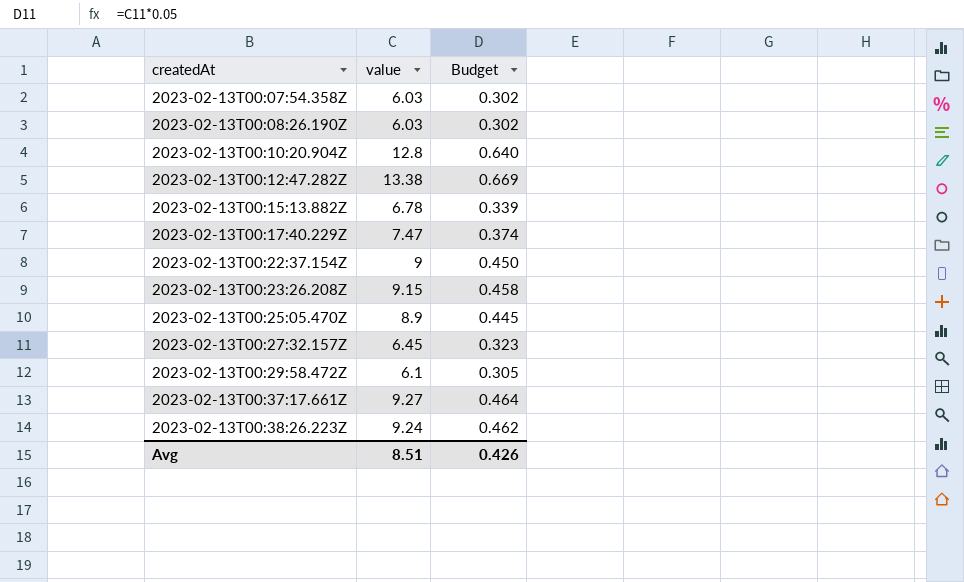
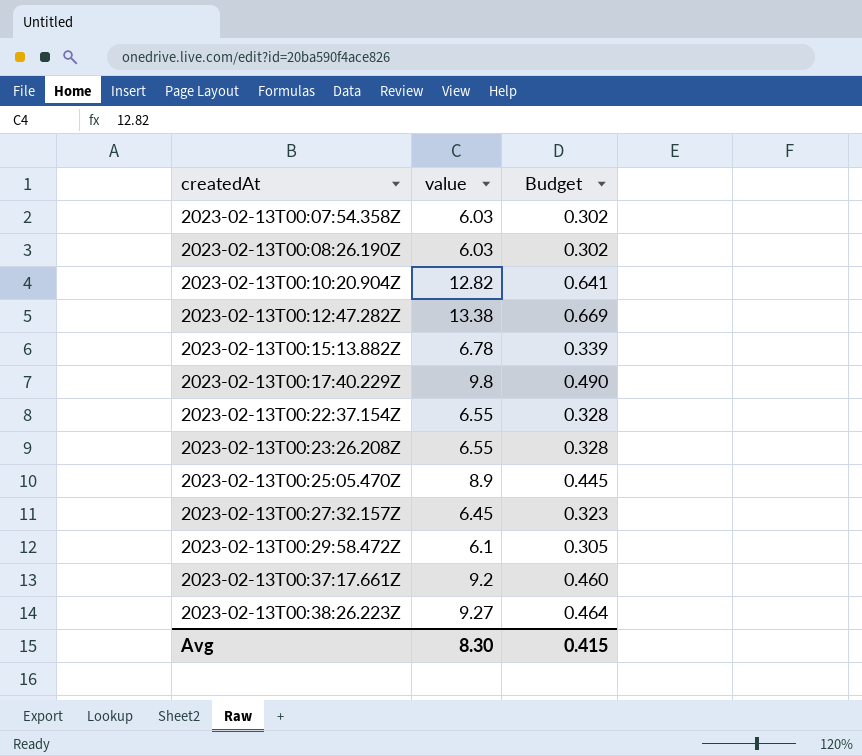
2023-02-13T00:10:20.904Z | value: 12.8 -> 12.82
2023-02-13T00:10:20.904Z | Budget: 0.640 -> 0.641
2023-02-13T00:17:40.229Z | value: 7.47 -> 9.8
2023-02-13T00:17:40.229Z | Budget: 0.374 -> 0.490
2023-02-13T00:22:37.154Z | value: 9 -> 6.55
2023-02-13T00:22:37.154Z | Budget: 0.450 -> 0.328
2023-02-13T00:23:26.208Z | value: 9.15 -> 6.55
2023-02-13T00:23:26.208Z | Budget: 0.458 -> 0.328
2023-02-13T00:37:17.661Z | value: 9.27 -> 9.2
2023-02-13T00:37:17.661Z | Budget: 0.464 -> 0.460
2023-02-13T00:38:26.223Z | value: 9.24 -> 9.27
2023-02-13T00:38:26.223Z | Budget: 0.462 -> 0.464
Avg | value: 8.51 -> 8.30
Avg | Budget: 0.426 -> 0.415

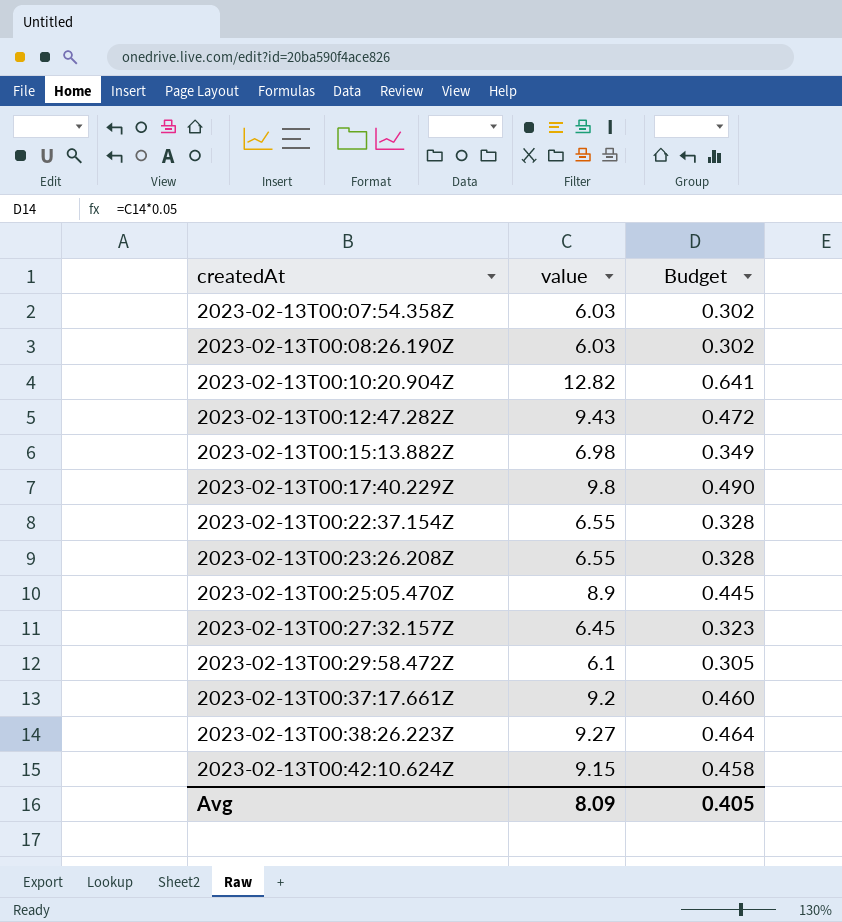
2023-02-13T00:12:47.282Z | value: 13.38 -> 9.43
2023-02-13T00:12:47.282Z | Budget: 0.669 -> 0.472
2023-02-13T00:15:13.882Z | value: 6.78 -> 6.98
2023-02-13T00:15:13.882Z | Budget: 0.339 -> 0.349
row 2023-02-13T00:42:10.624Z: none -> 9.15 | 0.458
Avg | value: 8.30 -> 8.09
Avg | Budget: 0.415 -> 0.405

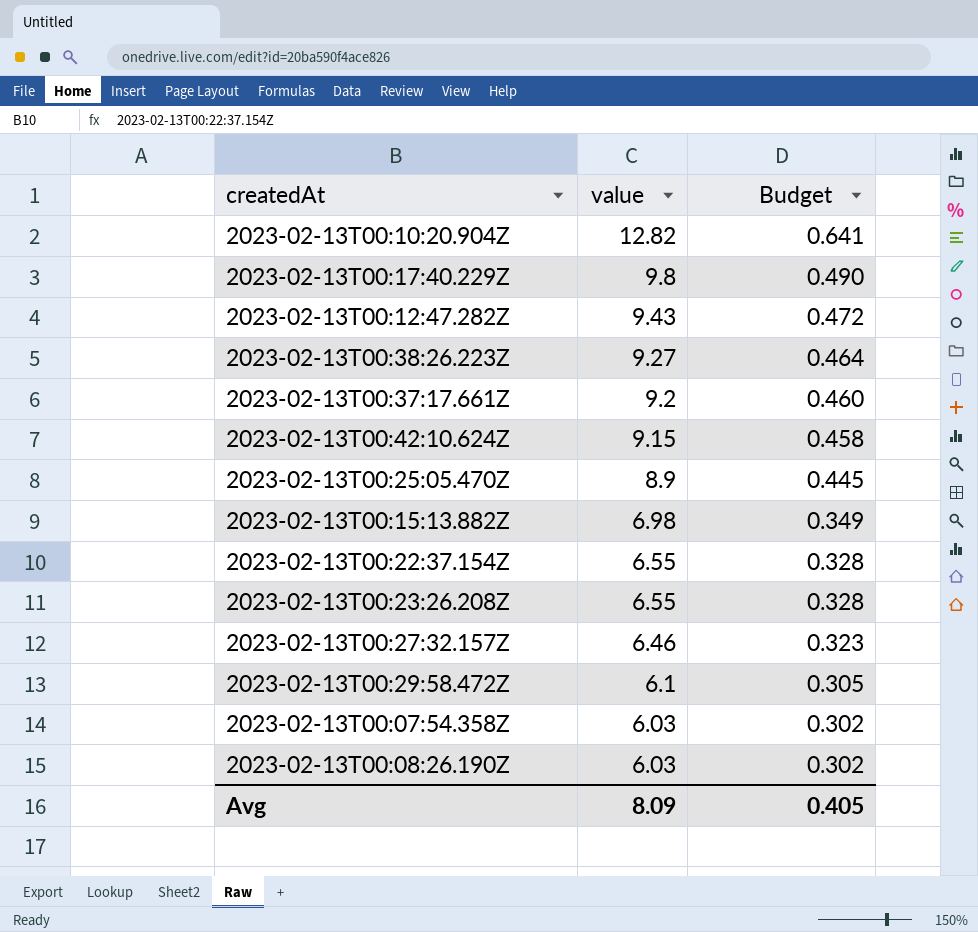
row order: createdAt ascending -> value descending
2023-02-13T00:27:32.157Z | value: 6.45 -> 6.46

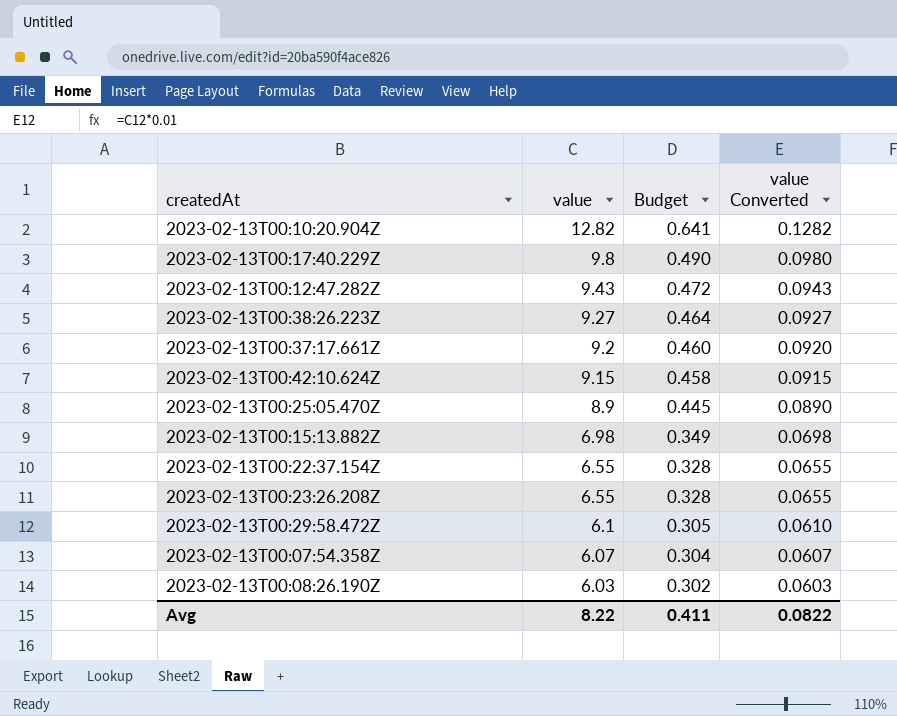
column value Converted | formula: none -> [value] * 0.01
row 2023-02-13T00:27:32.157Z: 6.46 | 0.323 -> none
2023-02-13T00:07:54.358Z | value: 6.03 -> 6.07
2023-02-13T00:07:54.358Z | Budget: 0.302 -> 0.304
Avg | value: 8.09 -> 8.22
Avg | Budget: 0.405 -> 0.411

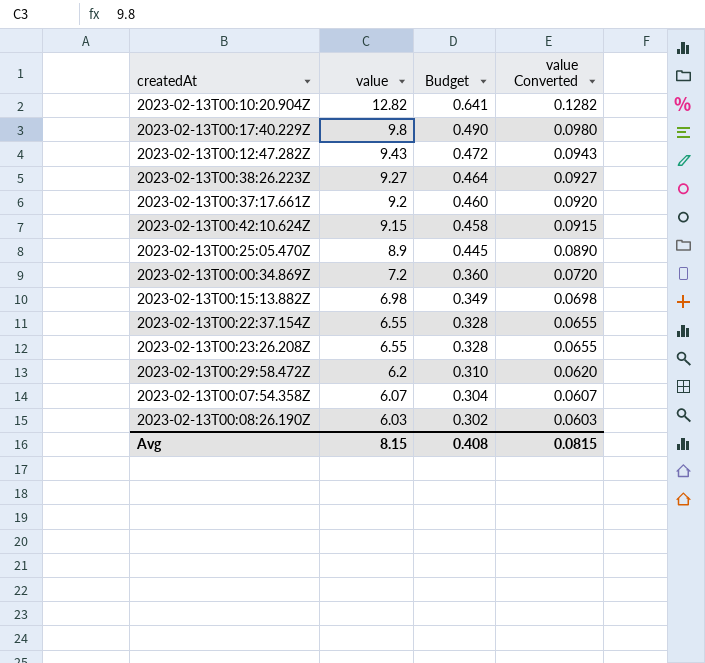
row 2023-02-13T00:00:34.869Z: none -> 7.2 | 0.360 | 0.0720
2023-02-13T00:29:58.472Z | value: 6.1 -> 6.2
2023-02-13T00:29:58.472Z | Budget: 0.305 -> 0.310
2023-02-13T00:29:58.472Z | value Converted: 0.0610 -> 0.0620
Avg | value: 8.22 -> 8.15
Avg | Budget: 0.411 -> 0.408
Avg | value Converted: 0.0822 -> 0.0815

